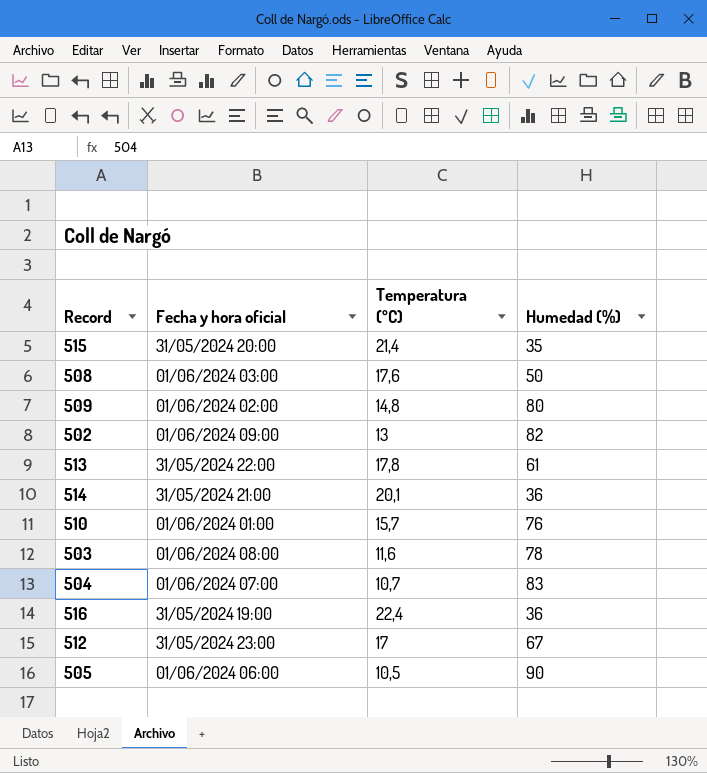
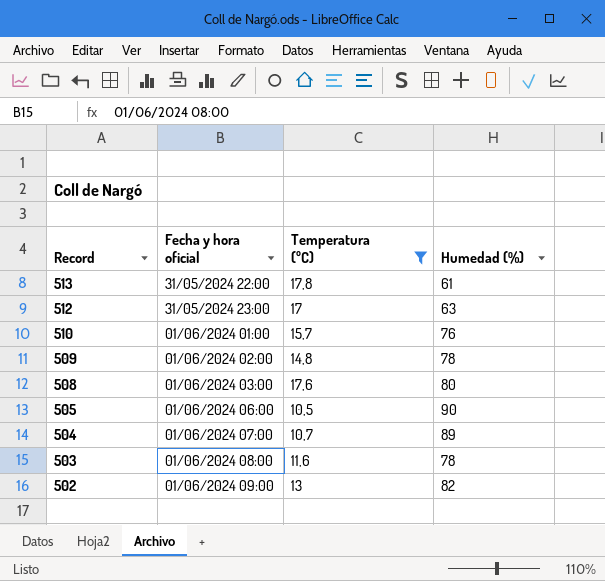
filter: none -> Temperatura (ºC) <= 17,8
row order: none -> Record descending
512 | Humedad (%): 67 -> 63
509 | Humedad (%): 80 -> 78
508 | Humedad (%): 50 -> 80
504 | Humedad (%): 83 -> 89

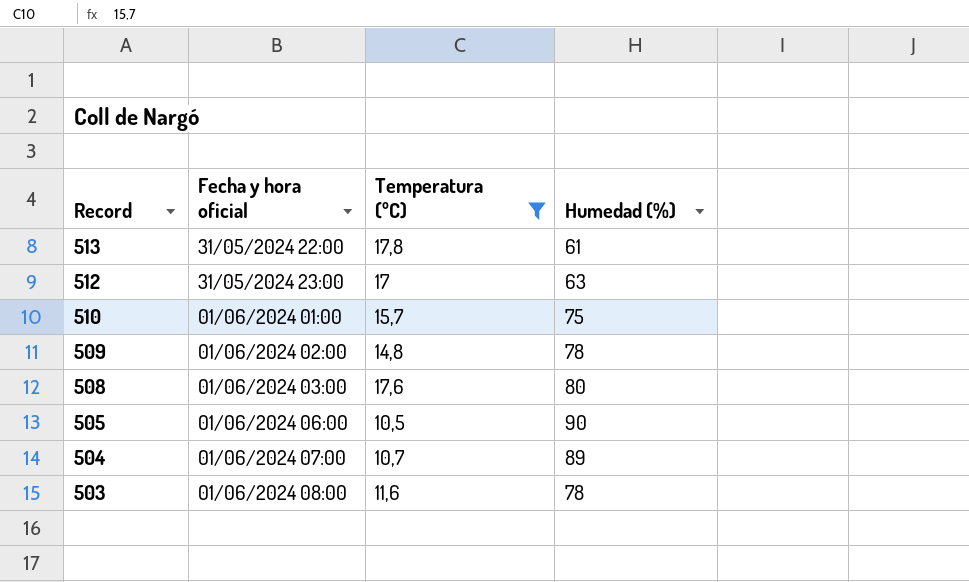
row 502: 01/06/2024 09:00 | 13 | 82 -> none
510 | Humedad (%): 76 -> 75

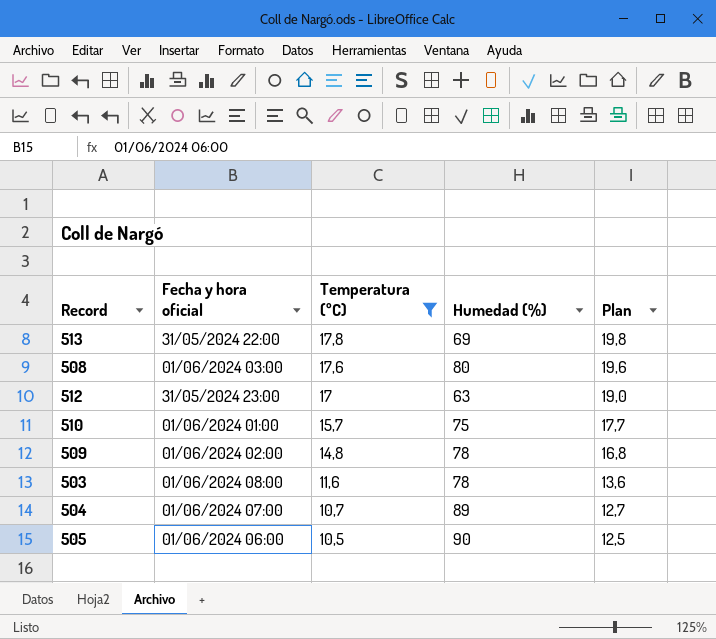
row order: Record descending -> Temperatura (ºC) descending
column Plan | formula: none -> [Temperatura (ºC)] + 2
513 | Humedad (%): 61 -> 69

